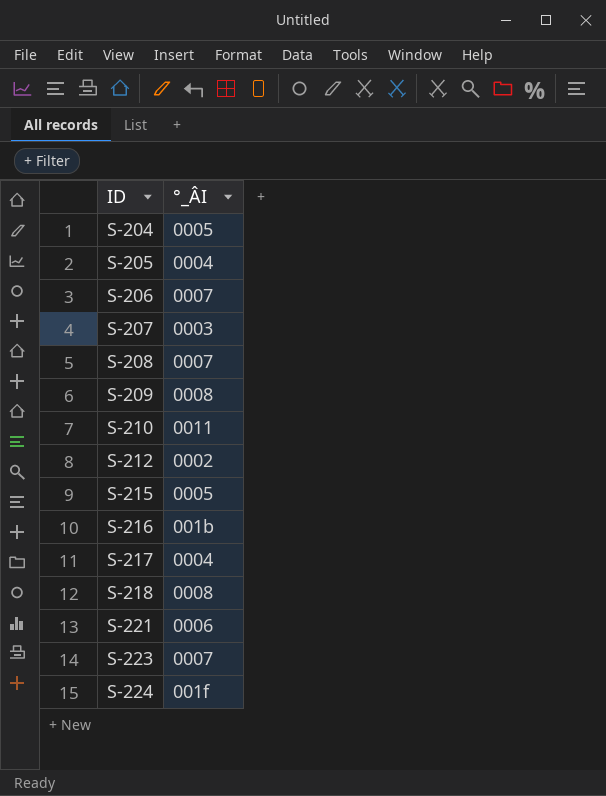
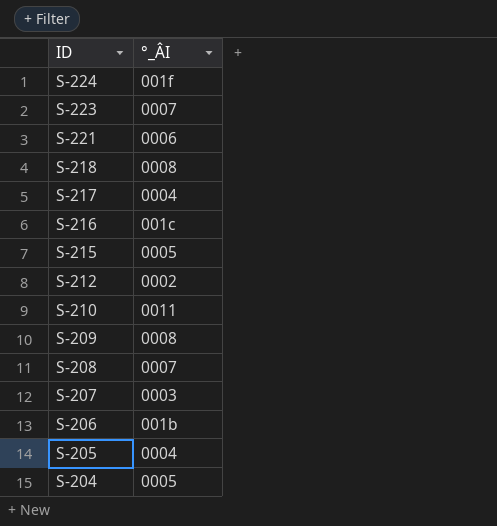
row order: ID ascending -> ID descending
S-216 | °_ÂI: 001b -> 001c
S-206 | °_ÂI: 0007 -> 001b

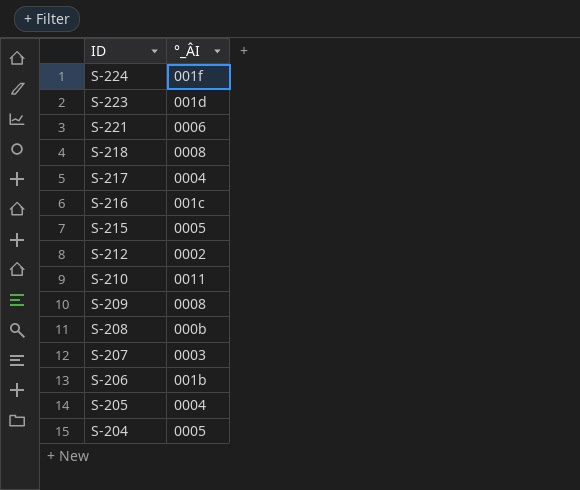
S-223 | °_ÂI: 0007 -> 001d
S-208 | °_ÂI: 0007 -> 000b

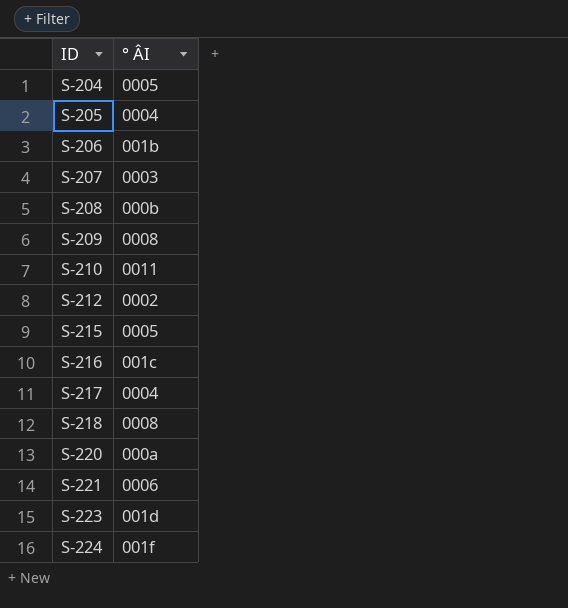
row order: ID descending -> ID ascending
column name: °_ÂI -> ° ÂI
row S-220: none -> 000a

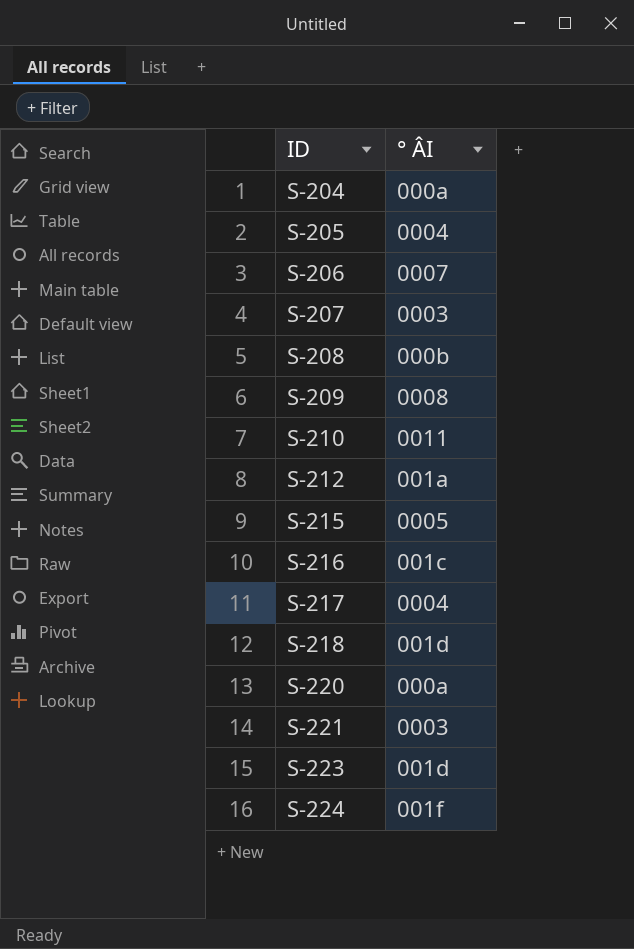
S-204 | ° ÂI: 0005 -> 000a
S-206 | ° ÂI: 001b -> 0007
S-212 | ° ÂI: 0002 -> 001a
S-218 | ° ÂI: 0008 -> 001d
S-221 | ° ÂI: 0006 -> 0003

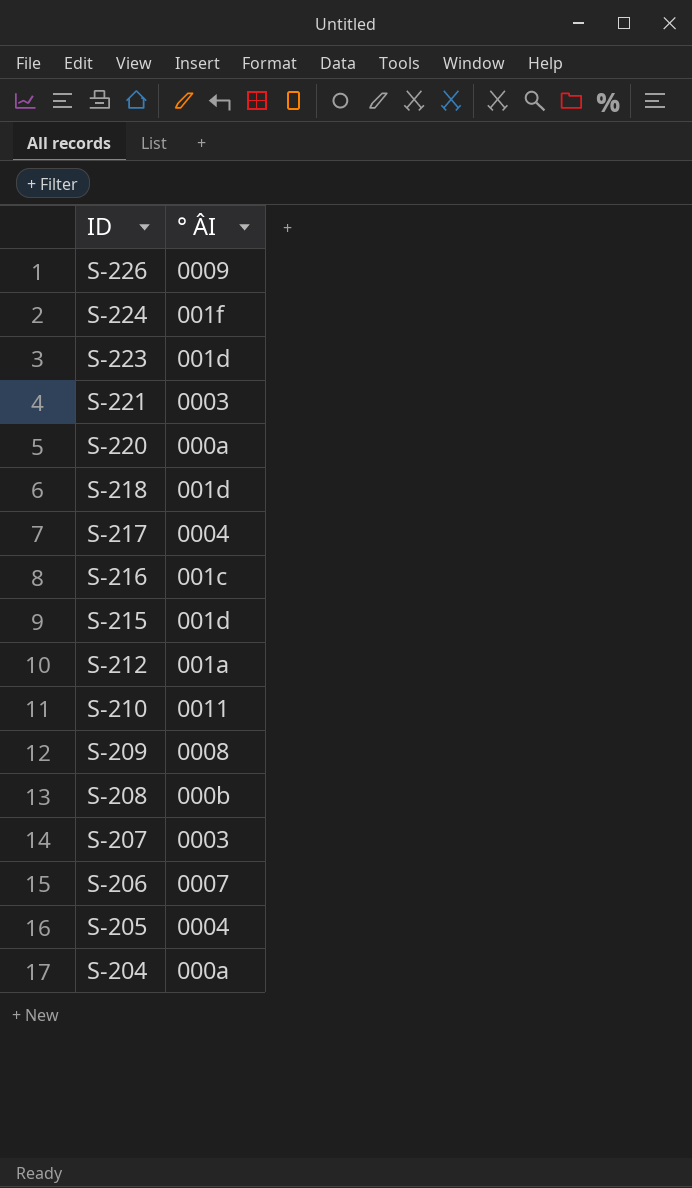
row order: ID ascending -> ID descending
row S-226: none -> 0009
S-215 | ° ÂI: 0005 -> 001d

